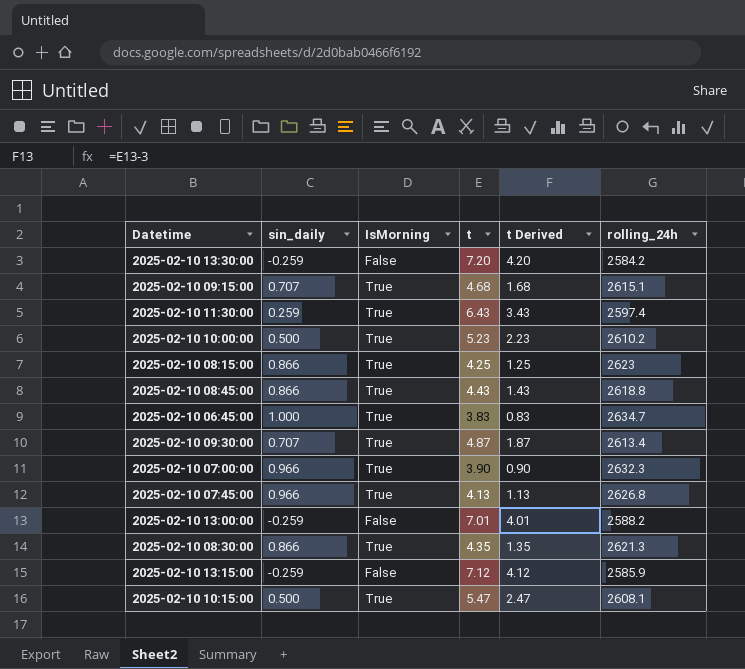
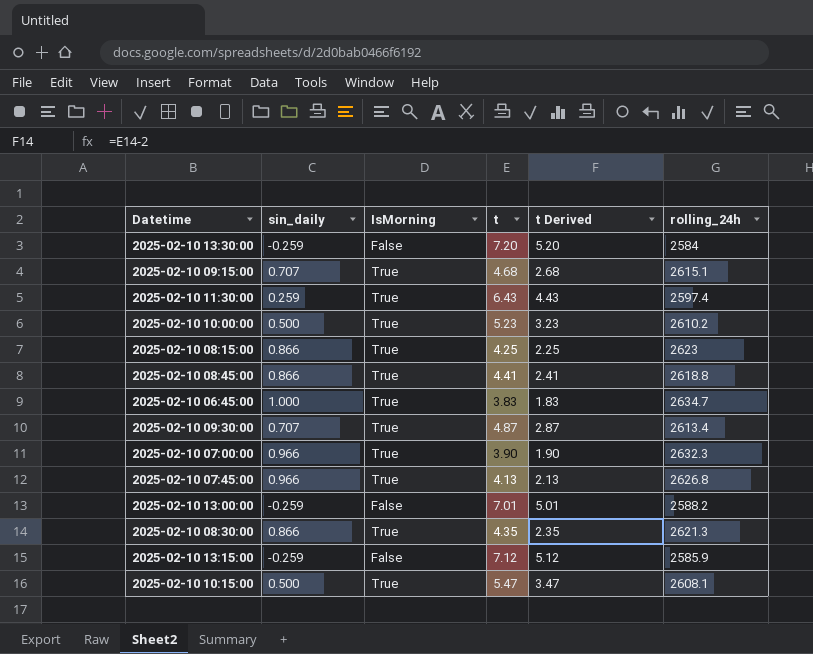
column t Derived | formula: [t] - 3 -> [t] - 2
2025-02-10 13:30:00 | rolling_24h: 2584.2 -> 2584
2025-02-10 08:45:00 | t: 4.43 -> 4.41

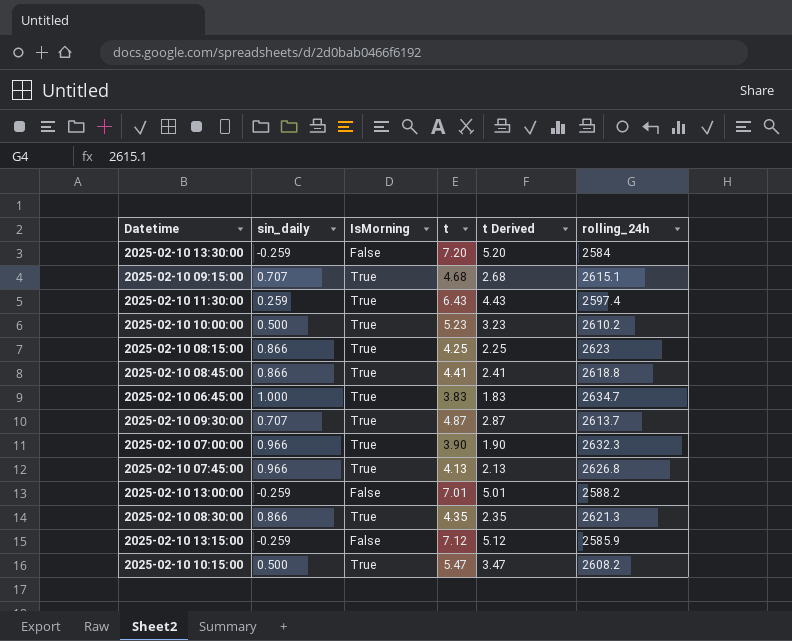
2025-02-10 09:30:00 | rolling_24h: 2613.4 -> 2613.7
2025-02-10 10:15:00 | rolling_24h: 2608.1 -> 2608.2

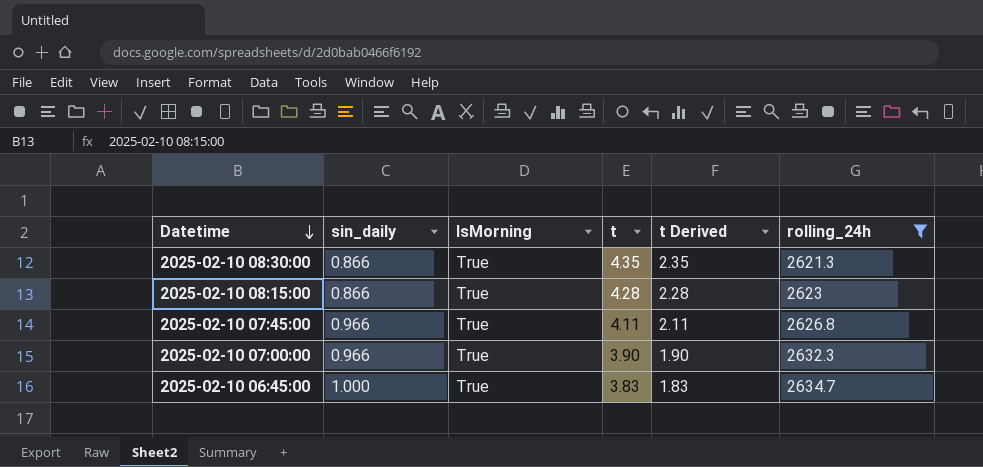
filter: none -> rolling_24h >= 2621.3
row order: none -> Datetime descending
2025-02-10 08:15:00 | t: 4.25 -> 4.28
2025-02-10 08:15:00 | t Derived: 2.25 -> 2.28
2025-02-10 07:45:00 | t: 4.13 -> 4.11
2025-02-10 07:45:00 | t Derived: 2.13 -> 2.11

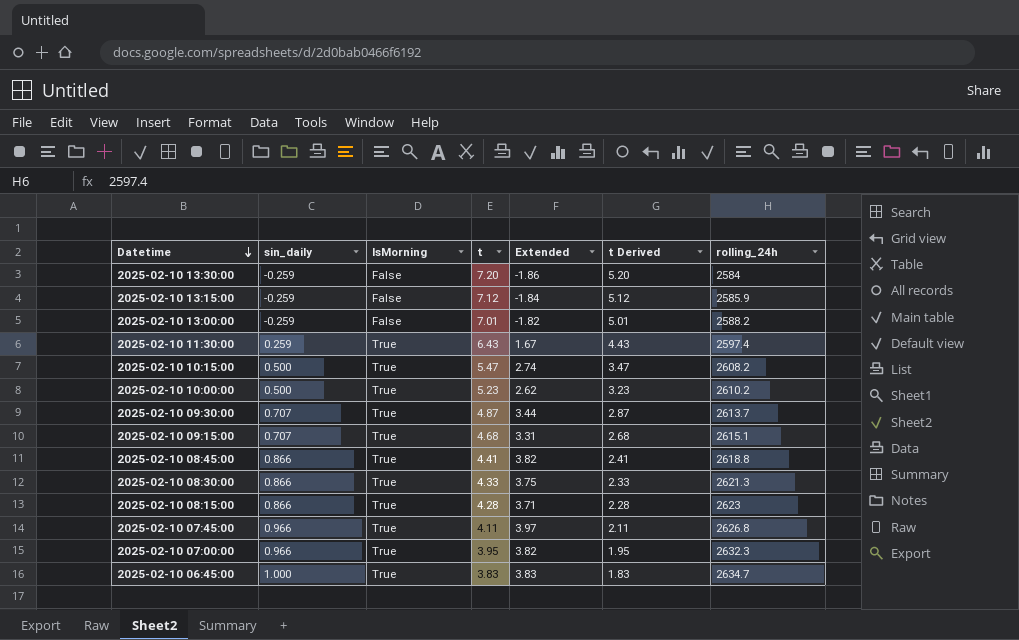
filter: rolling_24h >= 2621.3 -> none
column Extended | formula: none -> [sin_daily] * [t]
2025-02-10 08:30:00 | t: 4.35 -> 4.33
2025-02-10 08:30:00 | t Derived: 2.35 -> 2.33
2025-02-10 07:00:00 | t: 3.90 -> 3.95
2025-02-10 07:00:00 | t Derived: 1.90 -> 1.95

